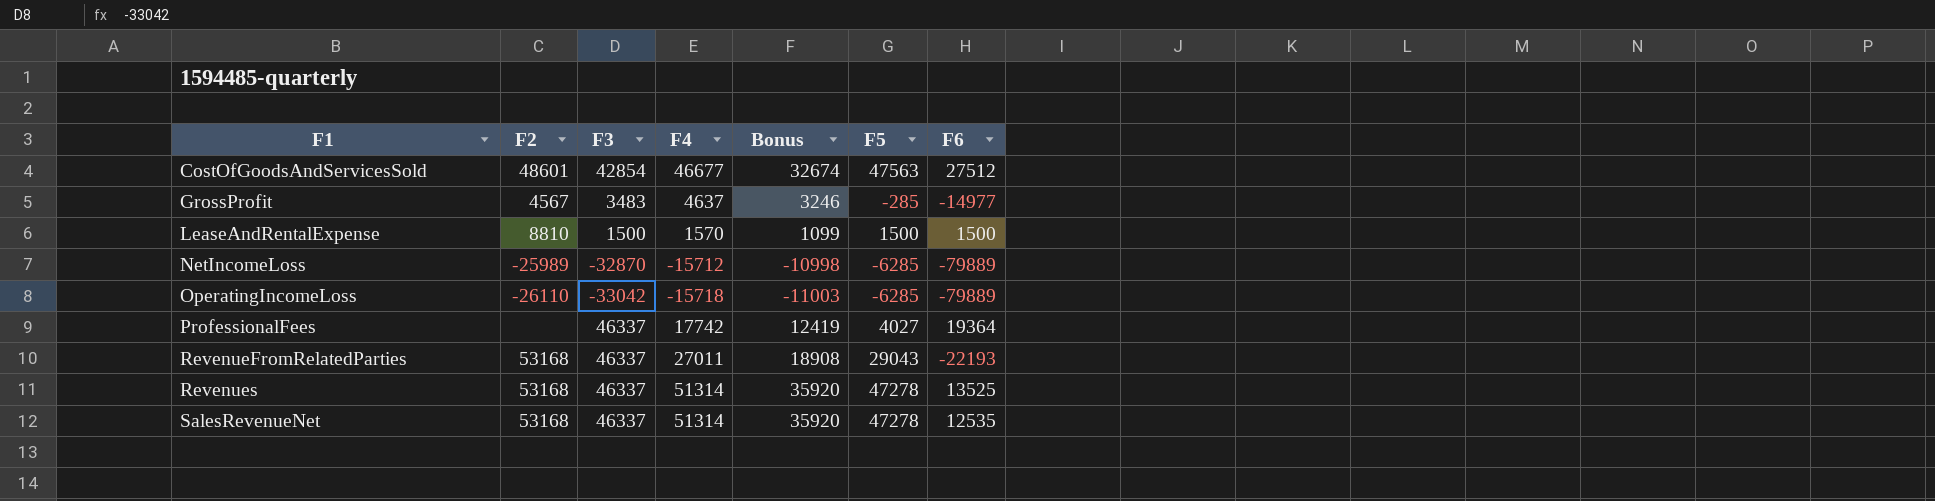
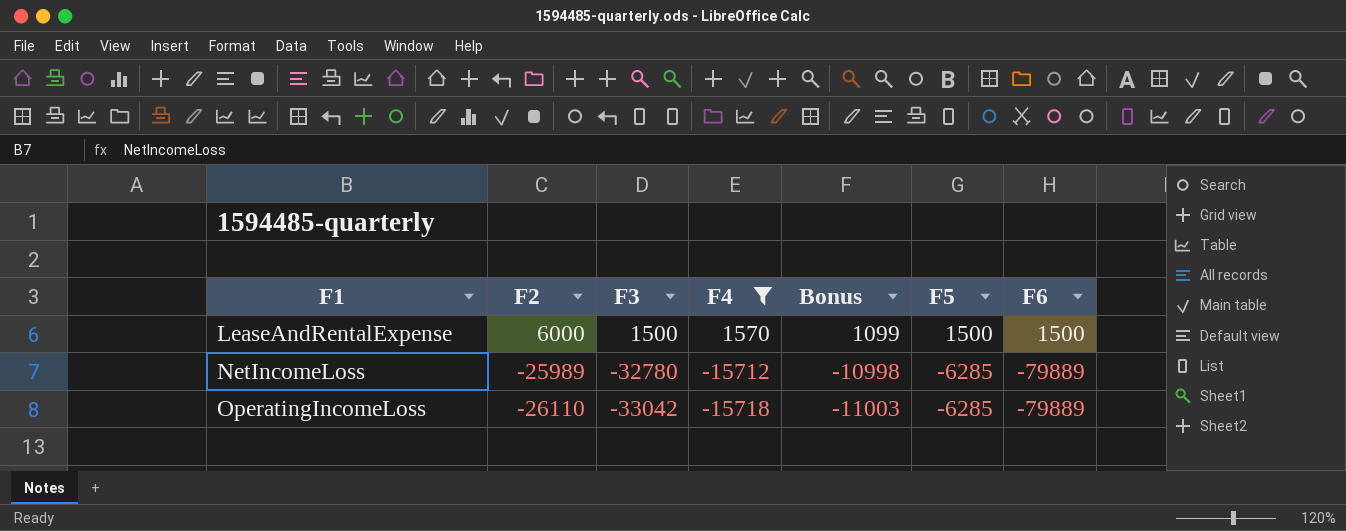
filter: none -> F4 <= 1570
LeaseAndRentalExpense | F2: 8810 -> 6000
NetIncomeLoss | F3: -32870 -> -32780

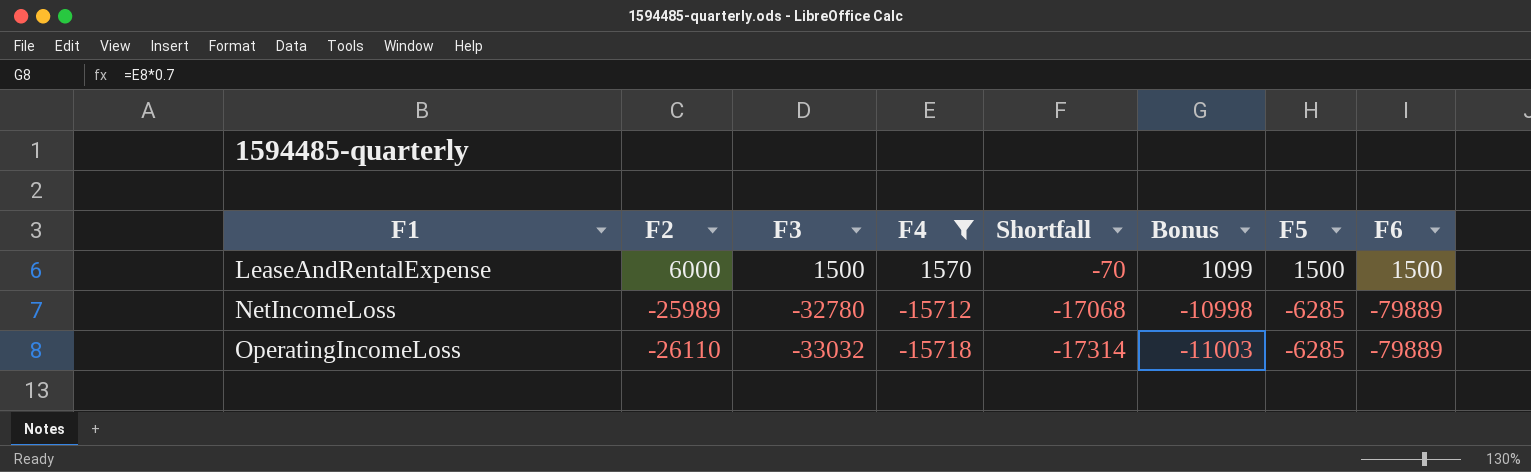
column Shortfall | formula: none -> [F3] - [F4]
OperatingIncomeLoss | F3: -33042 -> -33032

